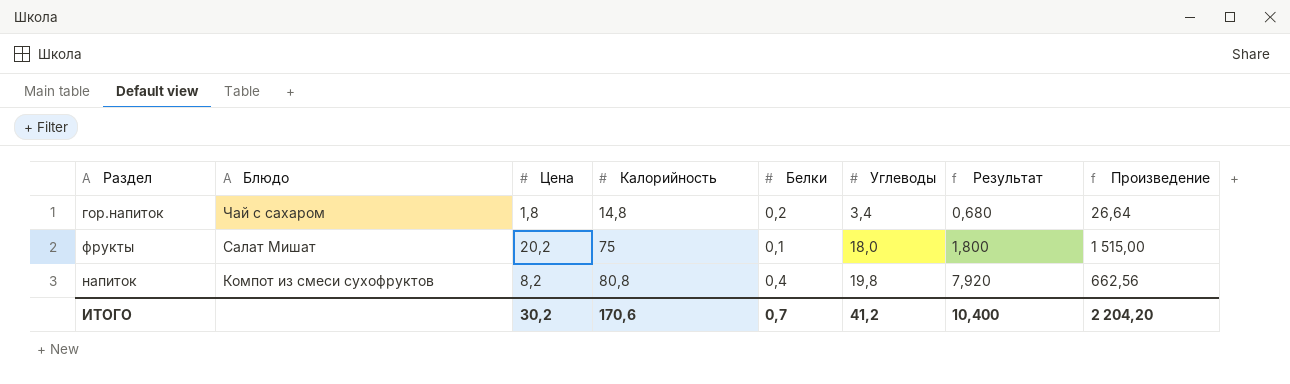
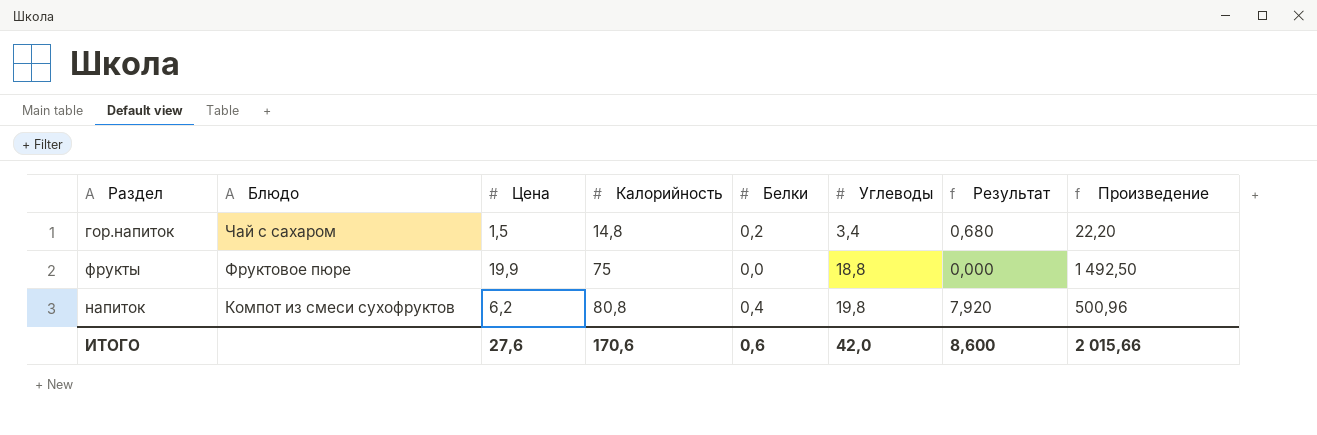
гор.напиток | Цена: 1,8 -> 1,5
гор.напиток | Произведение: 26,64 -> 22,20
фрукты | Блюдо: Салат Мишат -> Фруктовое пюре
фрукты | Цена: 20,2 -> 19,9
фрукты | Белки: 0,1 -> 0,0
фрукты | Углеводы: 18,0 -> 18,8
фрукты | Результат: 1,800 -> 0,000
фрукты | Произведение: 1 515,00 -> 1 492,50
напиток | Цена: 8,2 -> 6,2
напиток | Произведение: 662,56 -> 500,96
ИТОГО | Цена: 30,2 -> 27,6
ИТОГО | Белки: 0,7 -> 0,6
ИТОГО | Углеводы: 41,2 -> 42,0
ИТОГО | Результат: 10,400 -> 8,600
ИТОГО | Произведение: 2 204,20 -> 2 015,66

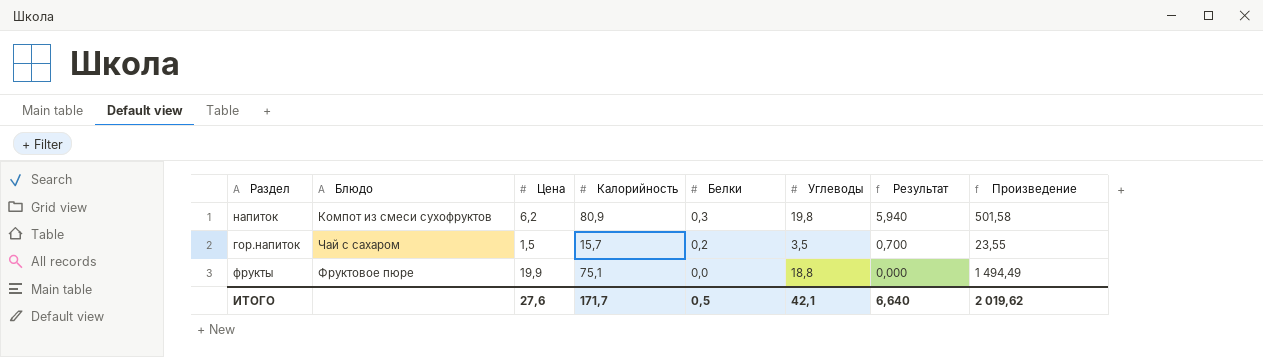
row order: Блюдо descending -> Белки descending
напиток | Калорийность: 80,8 -> 80,9
напиток | Белки: 0,4 -> 0,3
напиток | Результат: 7,920 -> 5,940
напиток | Произведение: 500,96 -> 501,58
гор.напиток | Калорийность: 14,8 -> 15,7
гор.напиток | Углеводы: 3,4 -> 3,5
гор.напиток | Результат: 0,680 -> 0,700
гор.напиток | Произведение: 22,20 -> 23,55
фрукты | Калорийность: 75 -> 75,1
фрукты | Произведение: 1 492,50 -> 1 494,49
ИТОГО | Калорийность: 170,6 -> 171,7
ИТОГО | Белки: 0,6 -> 0,5
ИТОГО | Углеводы: 42,0 -> 42,1
ИТОГО | Результат: 8,600 -> 6,640
ИТОГО | Произведение: 2 015,66 -> 2 019,62

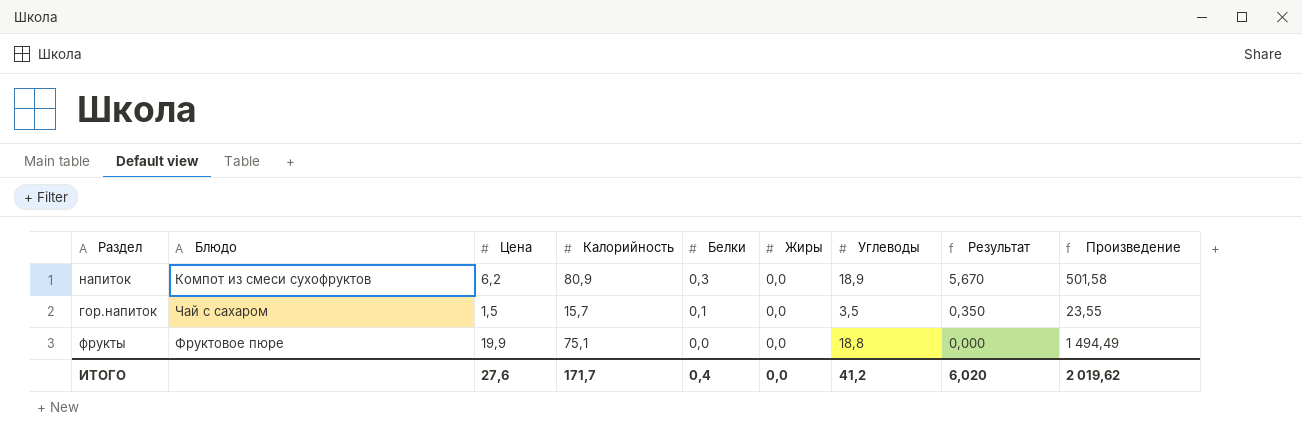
column Жиры | position: none -> 6
напиток | Углеводы: 19,8 -> 18,9
напиток | Результат: 5,940 -> 5,670
гор.напиток | Белки: 0,2 -> 0,1
гор.напиток | Результат: 0,700 -> 0,350
ИТОГО | Белки: 0,5 -> 0,4
ИТОГО | Углеводы: 42,1 -> 41,2
ИТОГО | Результат: 6,640 -> 6,020

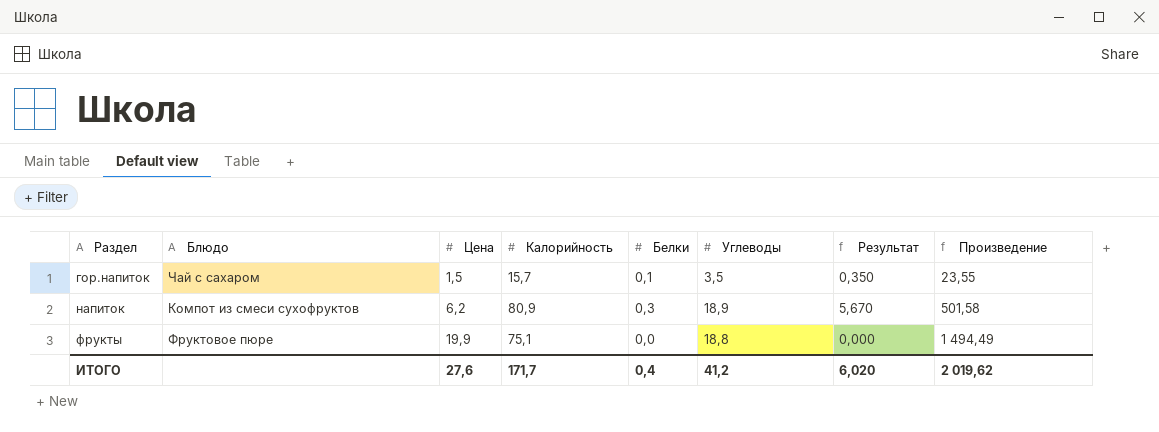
row order: Белки descending -> Раздел ascending
column Жиры | position: 6 -> none

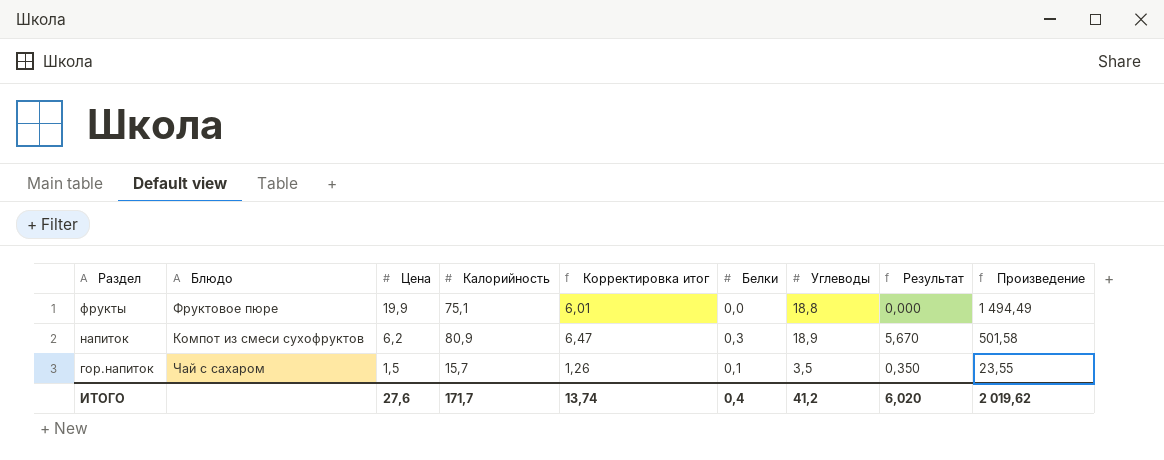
row order: Раздел ascending -> Раздел descending
column Корректировка итог | formula: none -> [Калорийность] * 0,08

